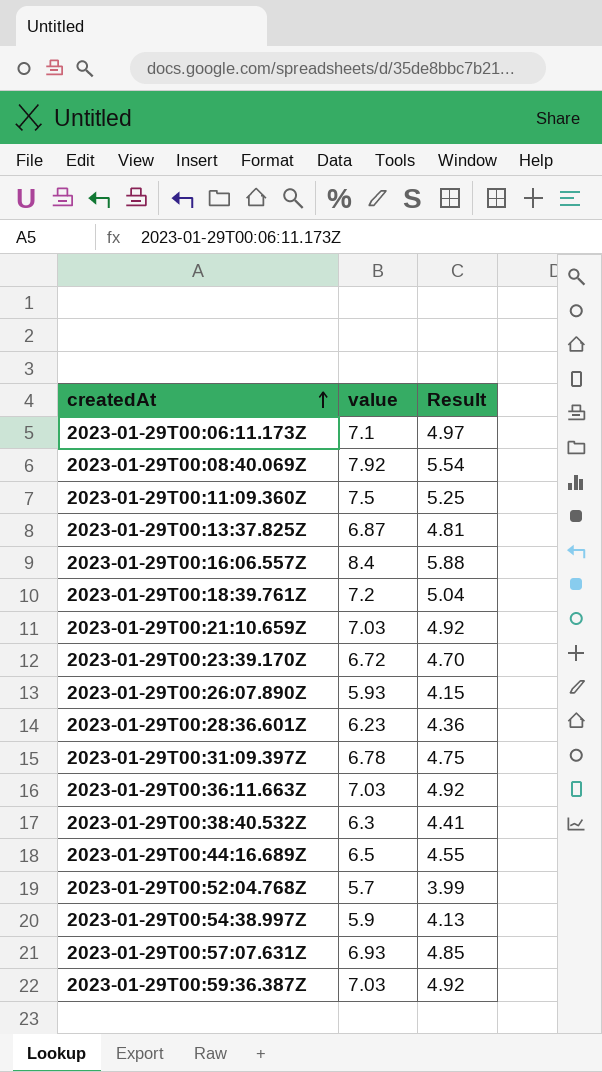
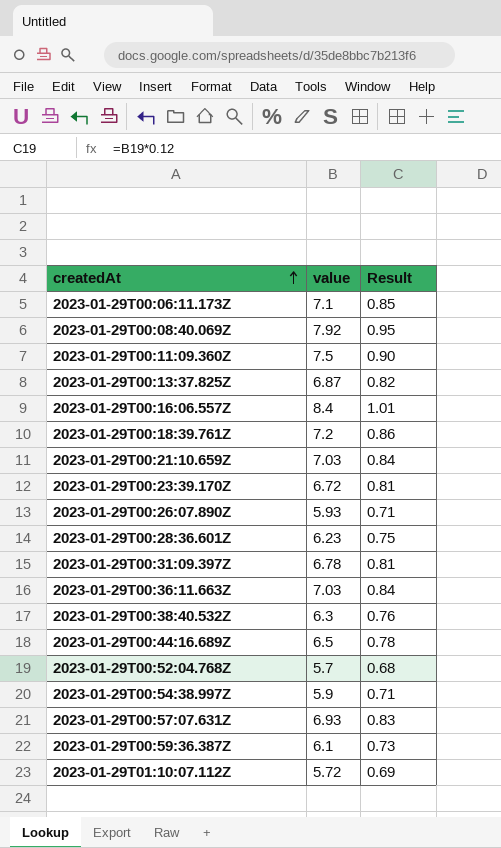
column Result | formula: [value] * 0.7 -> [value] * 0.12
2023-01-29T00:59:36.387Z | value: 7.03 -> 6.1
row 2023-01-29T01:10:07.112Z: none -> 5.72 | 0.69

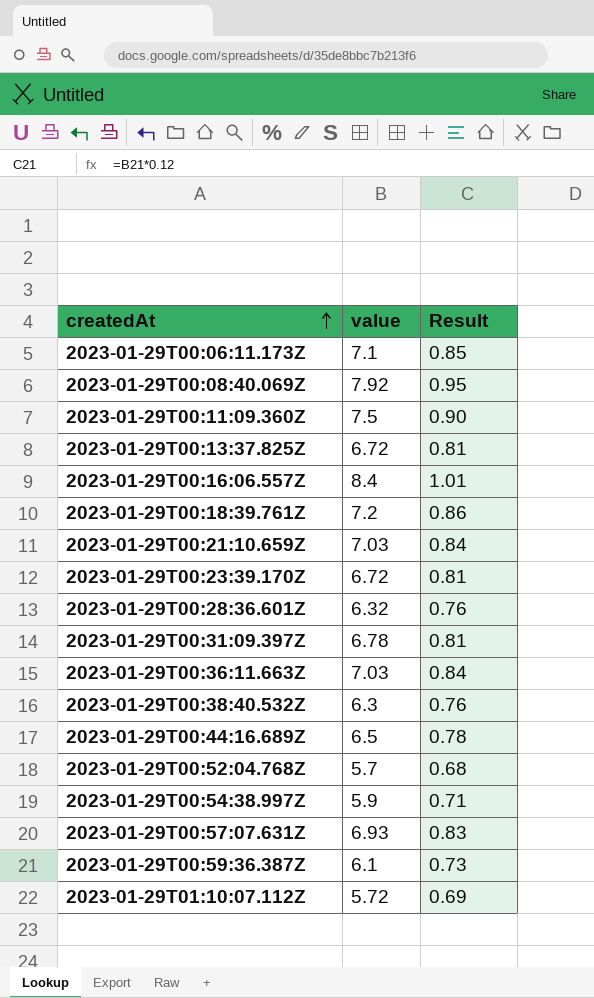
row 2023-01-29T00:26:07.890Z: 5.93 | 0.71 -> none
2023-01-29T00:13:37.825Z | value: 6.87 -> 6.72
2023-01-29T00:13:37.825Z | Result: 0.82 -> 0.81
2023-01-29T00:28:36.601Z | value: 6.23 -> 6.32
2023-01-29T00:28:36.601Z | Result: 0.75 -> 0.76

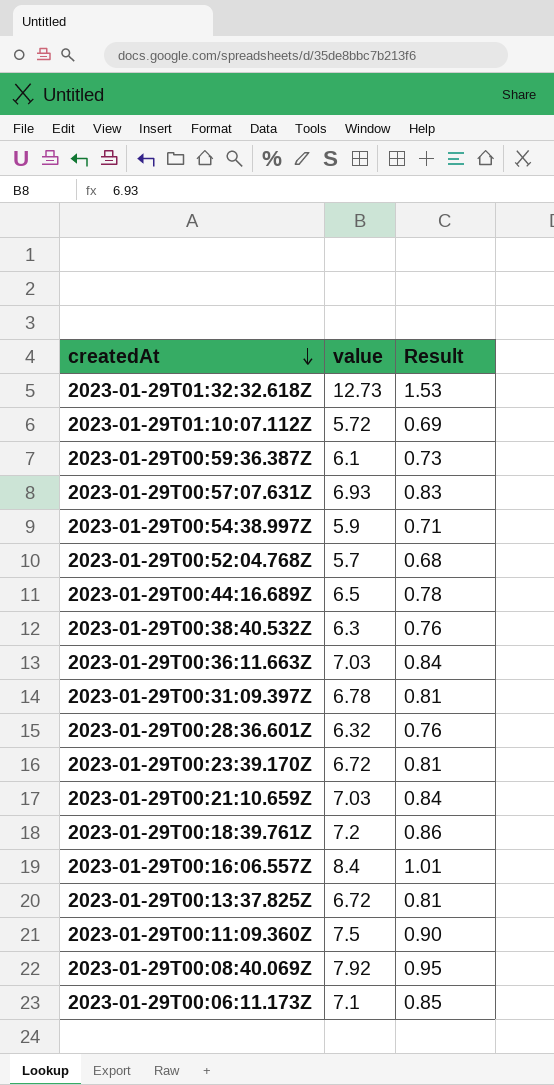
row order: createdAt ascending -> createdAt descending
row 2023-01-29T01:32:32.618Z: none -> 12.73 | 1.53

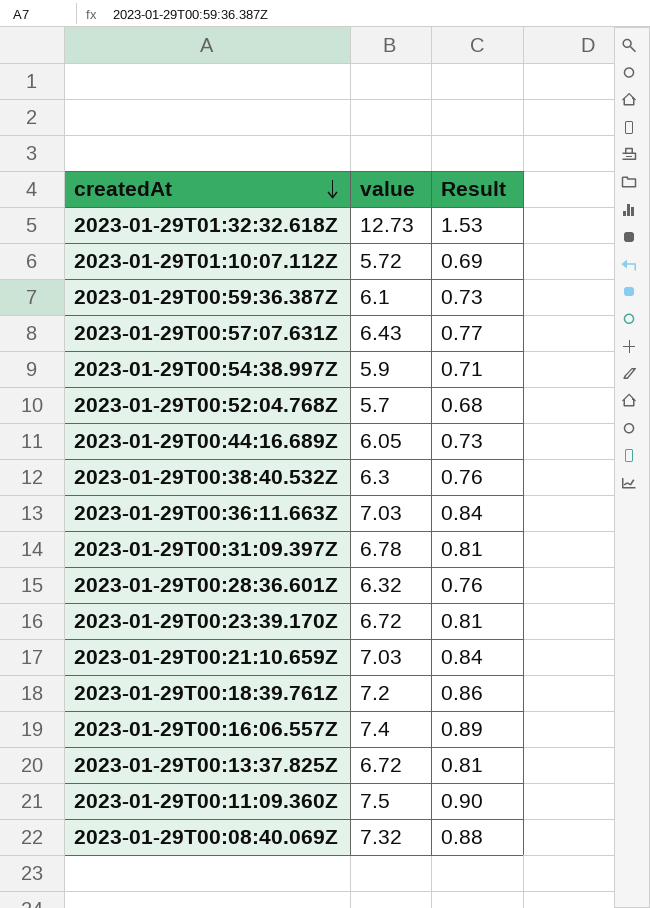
row 2023-01-29T00:06:11.173Z: 7.1 | 0.85 -> none
2023-01-29T00:57:07.631Z | value: 6.93 -> 6.43
2023-01-29T00:57:07.631Z | Result: 0.83 -> 0.77
2023-01-29T00:44:16.689Z | value: 6.5 -> 6.05
2023-01-29T00:44:16.689Z | Result: 0.78 -> 0.73
2023-01-29T00:16:06.557Z | value: 8.4 -> 7.4
2023-01-29T00:16:06.557Z | Result: 1.01 -> 0.89
2023-01-29T00:08:40.069Z | value: 7.92 -> 7.32
2023-01-29T00:08:40.069Z | Result: 0.95 -> 0.88

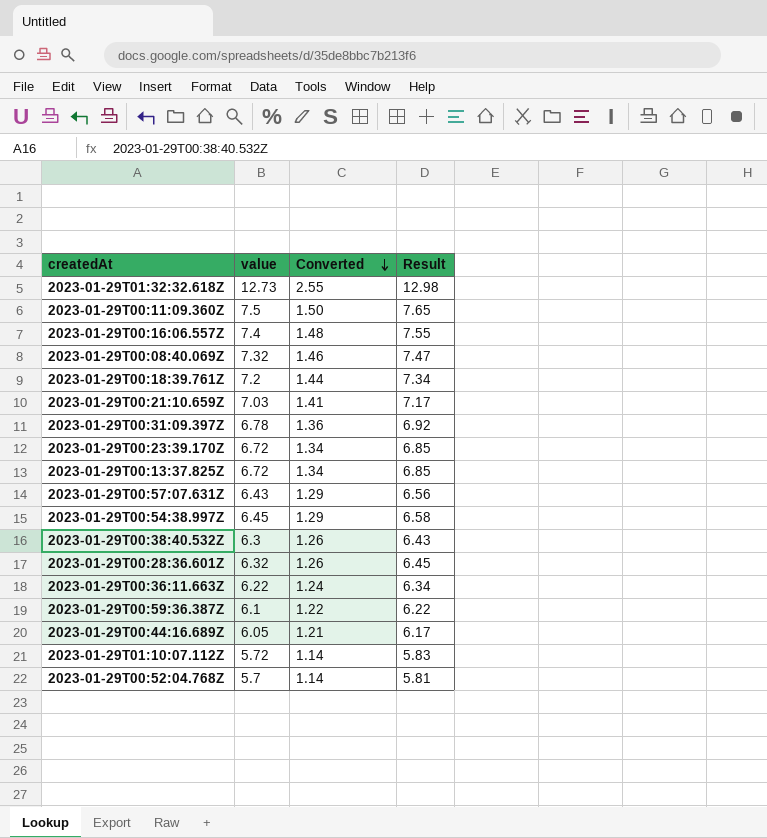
row order: createdAt descending -> Converted descending
column Converted | formula: none -> [value] * 0.2
column Result | formula: [value] * 0.12 -> [value] * 1.02
2023-01-29T00:54:38.997Z | value: 5.9 -> 6.45
2023-01-29T00:36:11.663Z | value: 7.03 -> 6.22

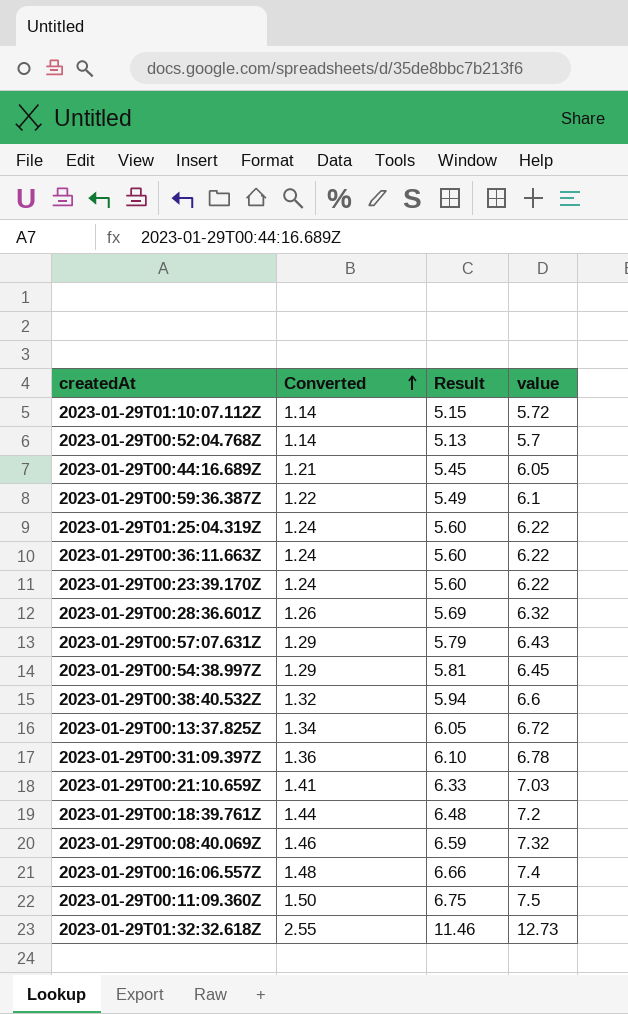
row order: Converted descending -> Converted ascending
column Result | formula: [value] * 1.02 -> [value] * 0.9
column value | position: 2 -> 4
row 2023-01-29T01:25:04.319Z: none -> 1.24 | 5.60 | 6.22
2023-01-29T00:23:39.170Z | Converted: 1.34 -> 1.24
2023-01-29T00:23:39.170Z | value: 6.72 -> 6.22
2023-01-29T00:38:40.532Z | Converted: 1.26 -> 1.32
2023-01-29T00:38:40.532Z | value: 6.3 -> 6.6

